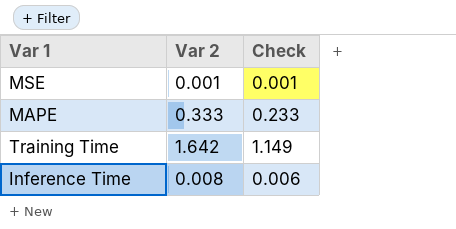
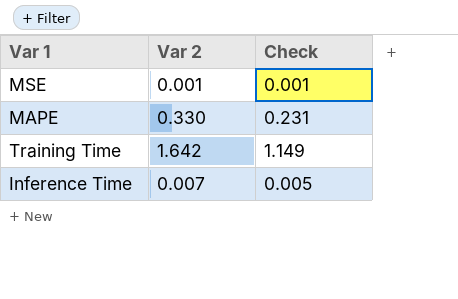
MAPE | Var 2: 0.333 -> 0.330
MAPE | Check: 0.233 -> 0.231
Inference Time | Var 2: 0.008 -> 0.007
Inference Time | Check: 0.006 -> 0.005

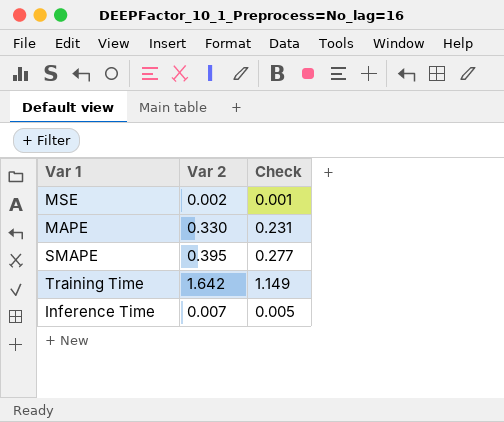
MSE | Var 2: 0.001 -> 0.002
row SMAPE: none -> 0.395 | 0.277

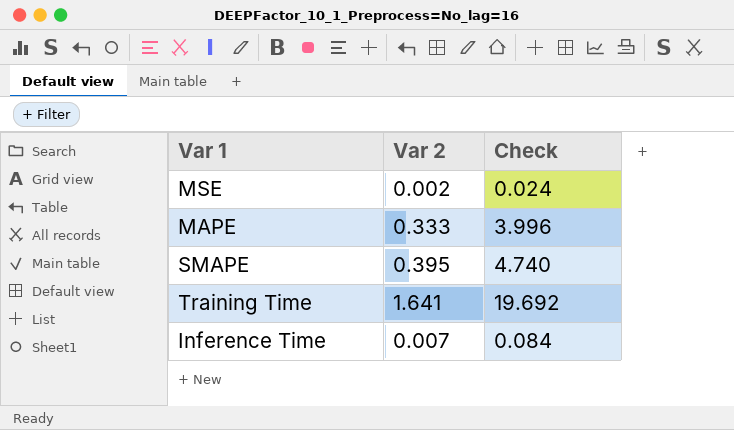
column Check | formula: [Var 2] * 0.7 -> [Var 2] * 12
MAPE | Var 2: 0.330 -> 0.333
Training Time | Var 2: 1.642 -> 1.641

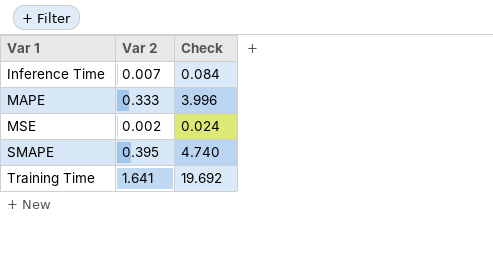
row order: none -> Var 1 ascending

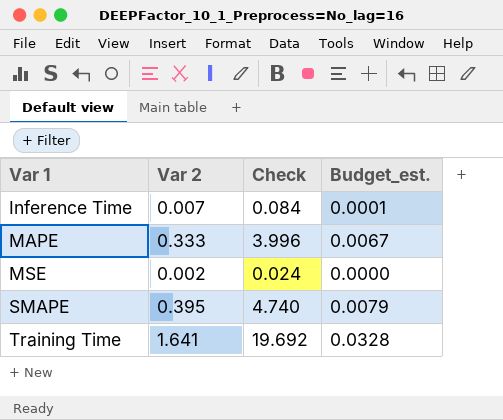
column Budget_est. | formula: none -> [Var 2] * 0.02

